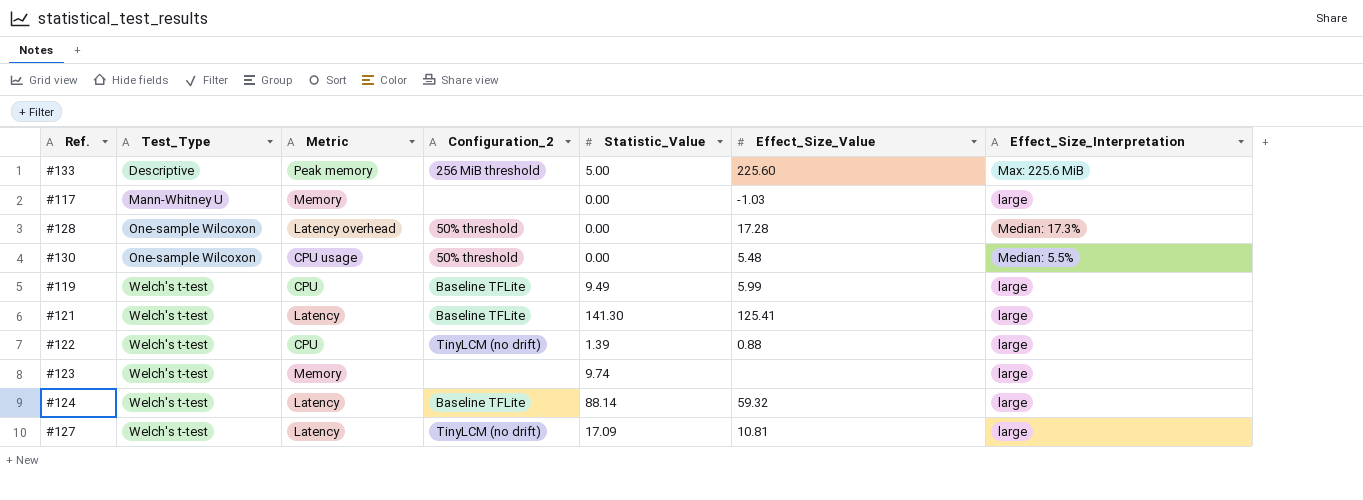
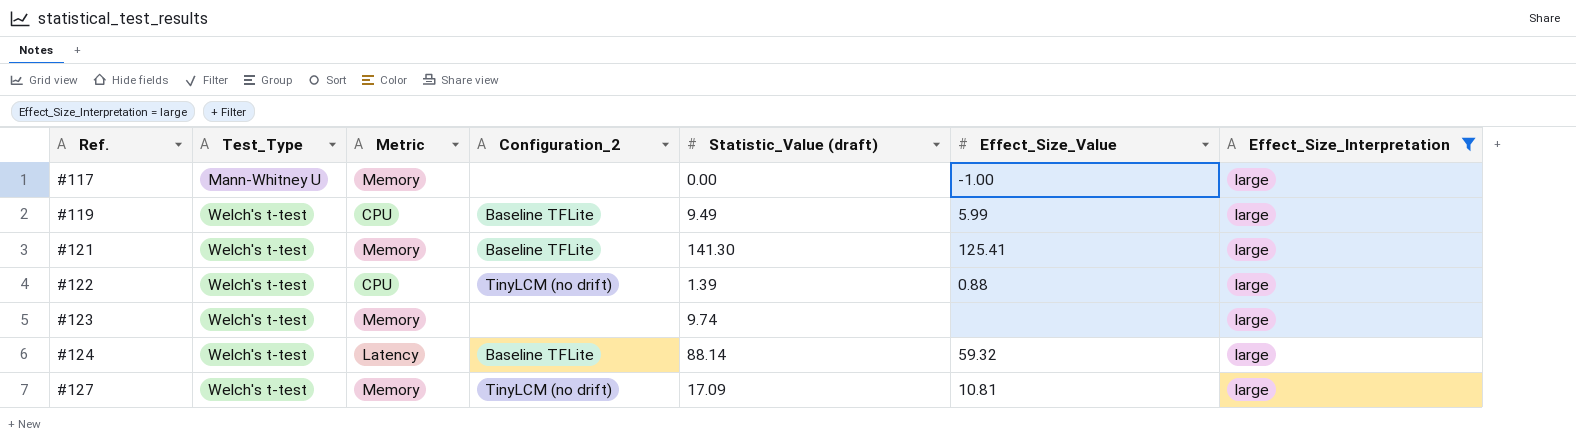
filter: none -> Effect_Size_Interpretation = large
column name: Statistic_Value -> Statistic_Value (draft)
#117 | Effect_Size_Value: -1.03 -> -1.00
#121 | Metric: Latency -> Memory
#127 | Metric: Latency -> Memory

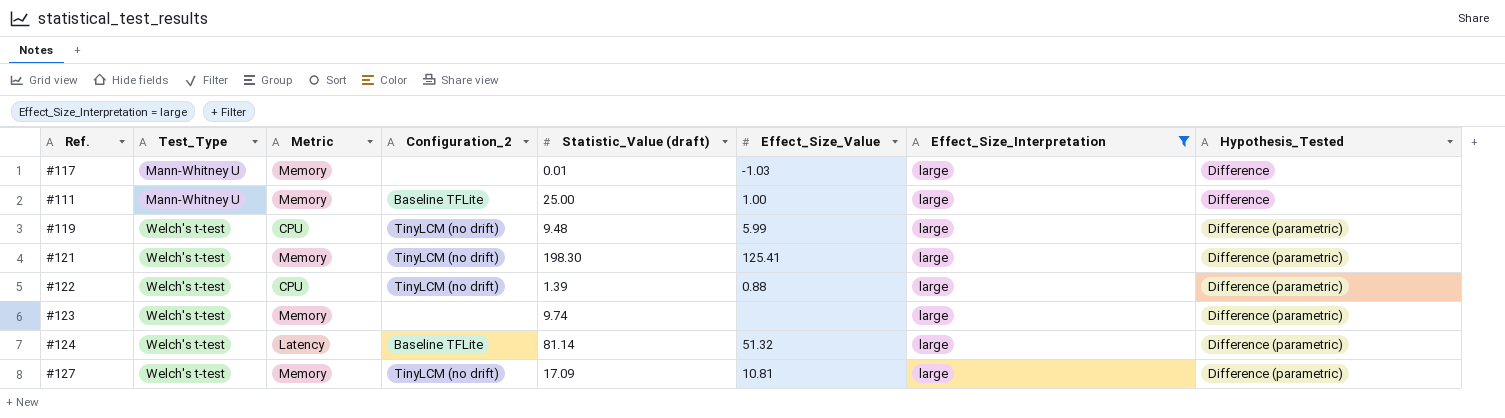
column Hypothesis_Tested | position: none -> 8
#117 | Statistic_Value (draft): 0.00 -> 0.01
#117 | Effect_Size_Value: -1.00 -> -1.03
row #111: none -> Mann-Whitney U | Memory | Baseline TFLite | 25.00 | 1.00 | large | Difference
#119 | Configuration_2: Baseline TFLite -> TinyLCM (no drift)
#119 | Statistic_Value (draft): 9.49 -> 9.48
#121 | Configuration_2: Baseline TFLite -> TinyLCM (no drift)
#121 | Statistic_Value (draft): 141.30 -> 198.30
#124 | Statistic_Value (draft): 88.14 -> 81.14
#124 | Effect_Size_Value: 59.32 -> 51.32

